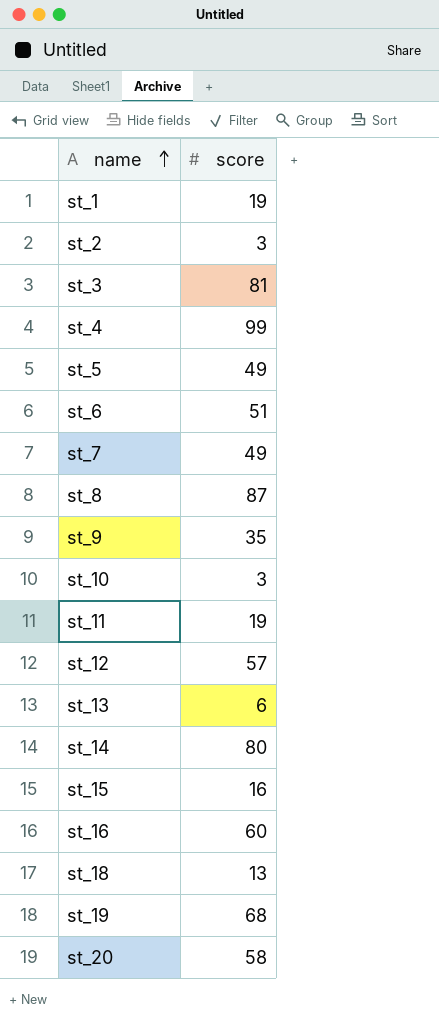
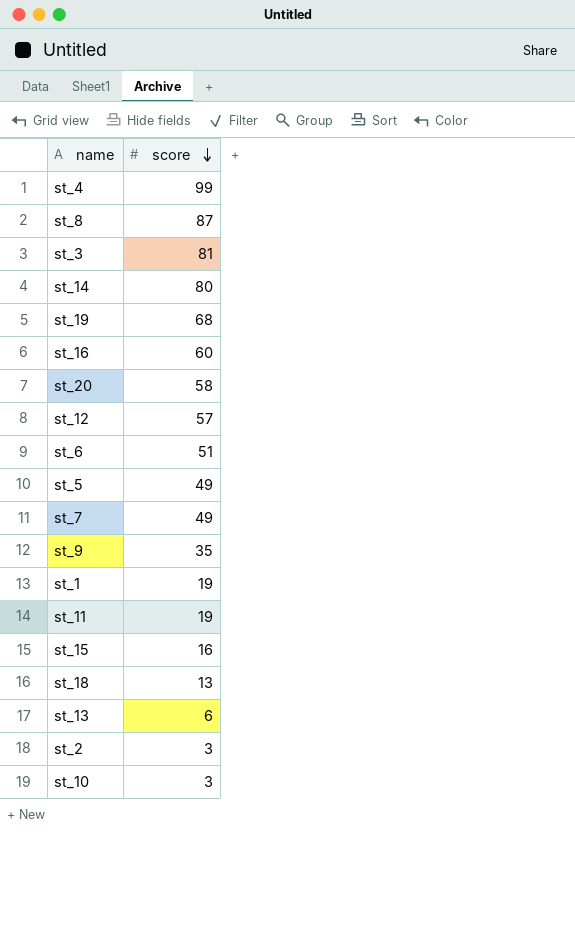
row order: name ascending -> score descending

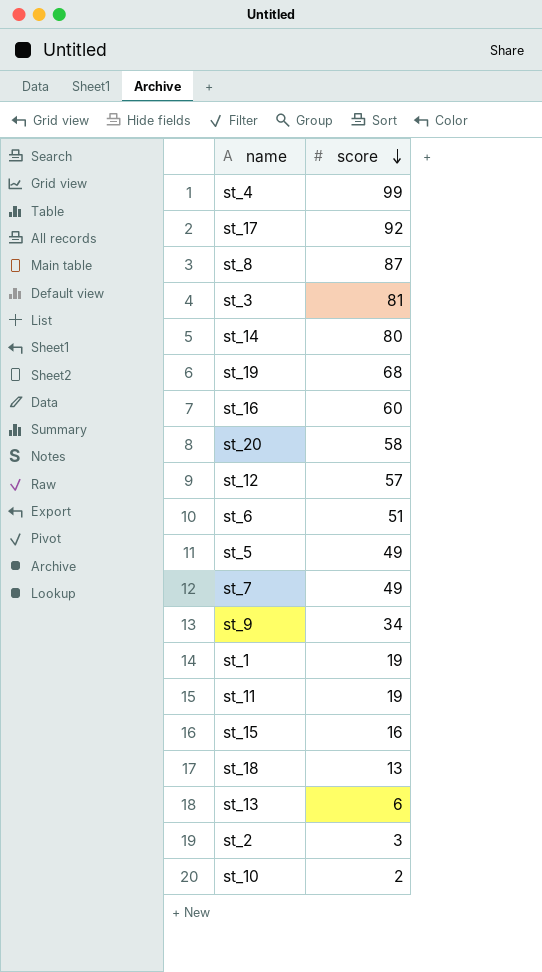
row st_17: none -> 92
st_9 | score: 35 -> 34
st_10 | score: 3 -> 2

